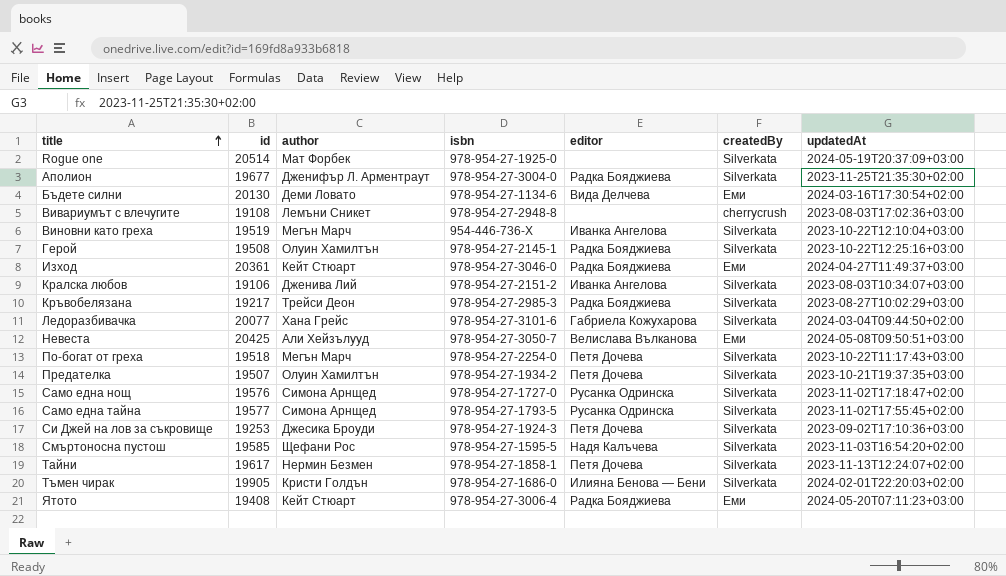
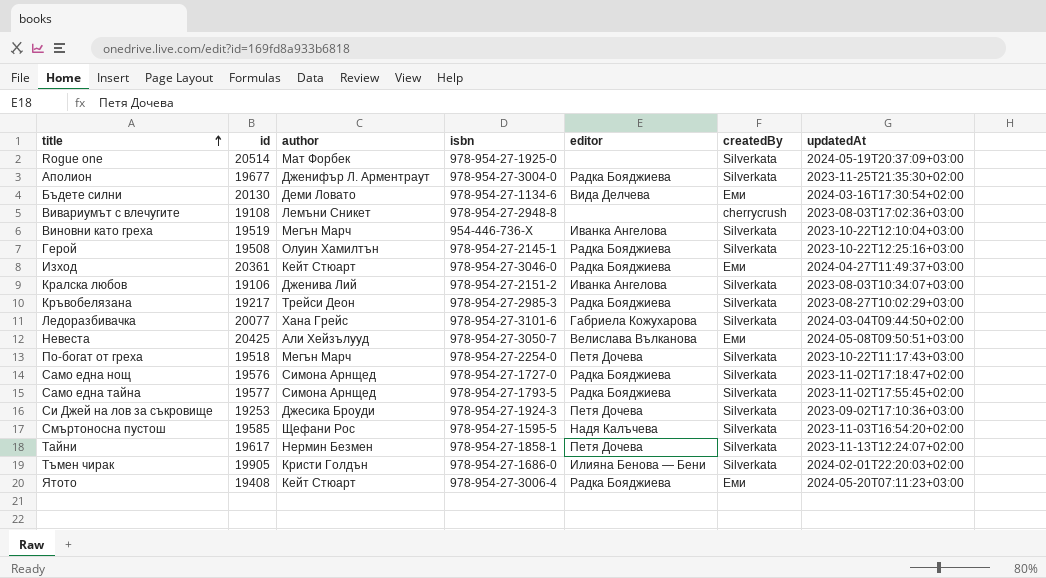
row Предателка: 19507 | Олуин Хамилтън | 978-954-27-1934-2 | Петя Дочева | Silverkata | 2023-10-21T19:37:35+03:00 -> none
Само една нощ | editor: Русанка Одринска -> Радка Бояджиева
Само една тайна | editor: Русанка Одринска -> Радка Бояджиева

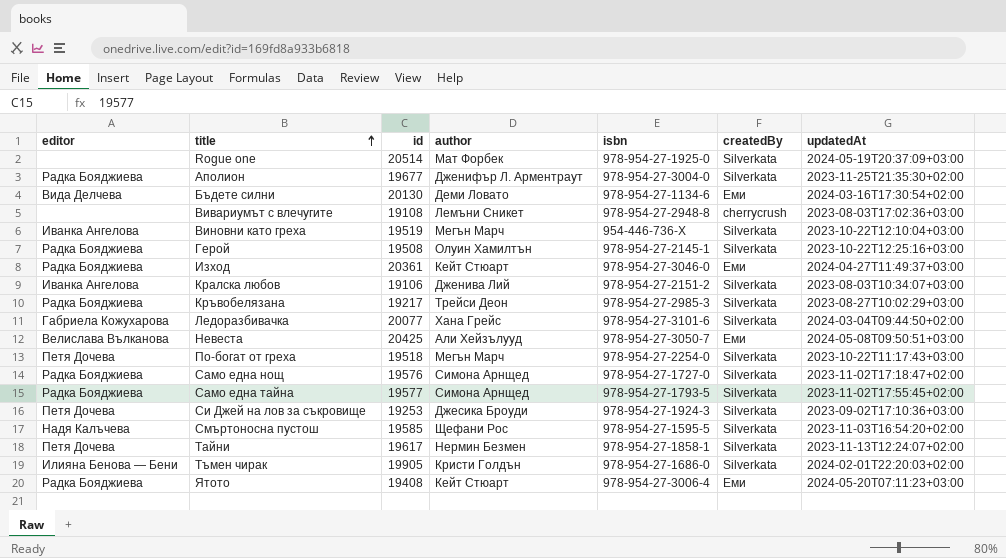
column editor | position: 5 -> 1

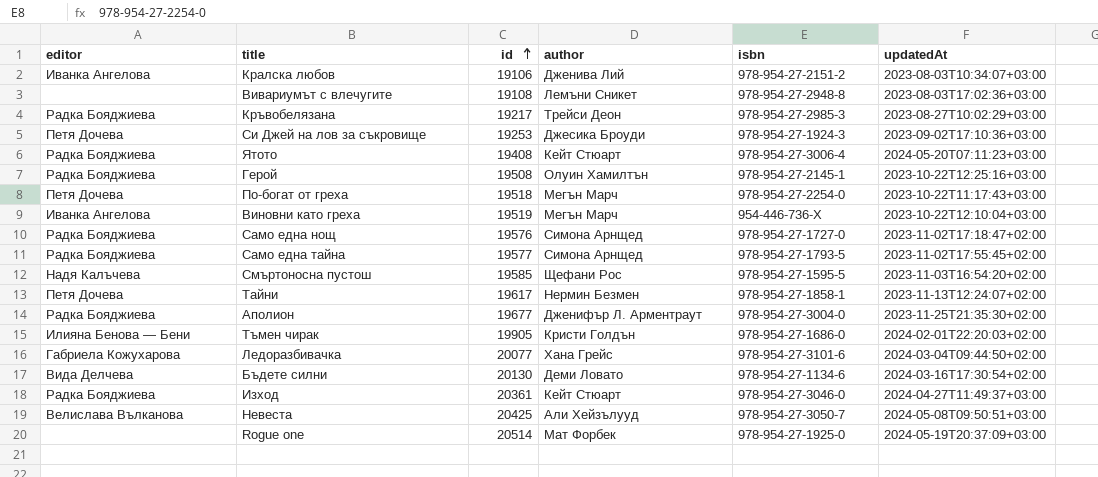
row order: title ascending -> id ascending
column createdBy | position: 6 -> none

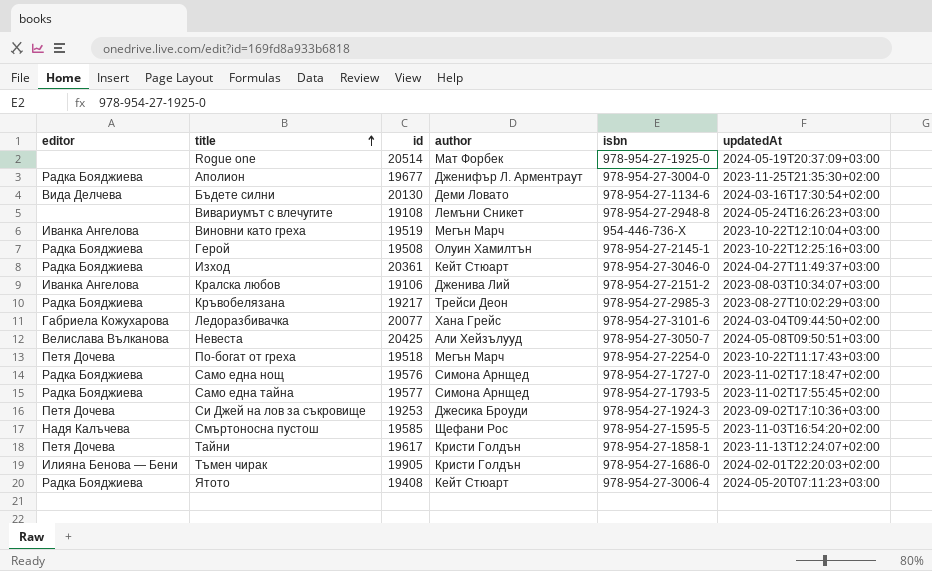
row order: id ascending -> title ascending
Вивариумът с влечугите | updatedAt: 2023-08-03T17:02:36+03:00 -> 2024-05-24T16:26:23+03:00
Тайни | author: Нермин Безмен -> Кристи Голдън

